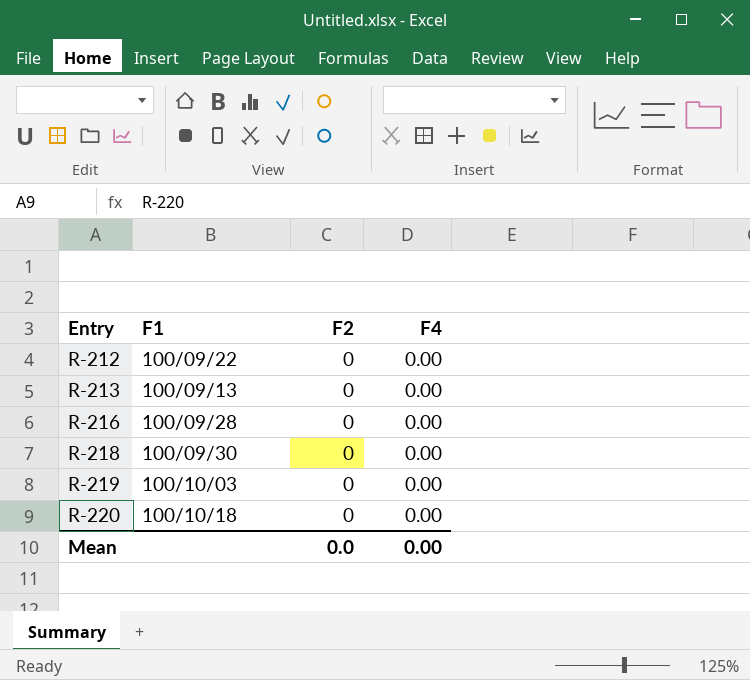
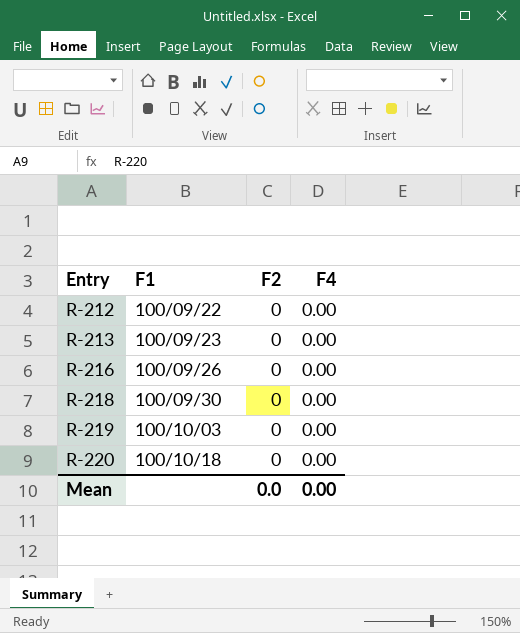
R-213 | F1: 100/09/13 -> 100/09/23
R-216 | F1: 100/09/28 -> 100/09/26

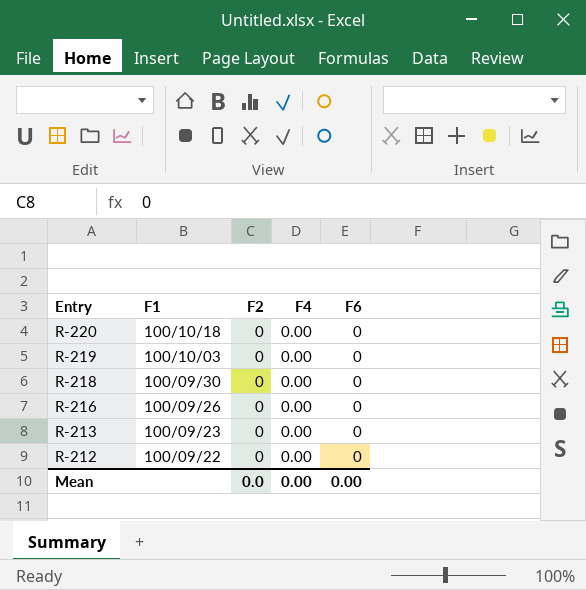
row order: Entry ascending -> Entry descending
column F6 | position: none -> 5

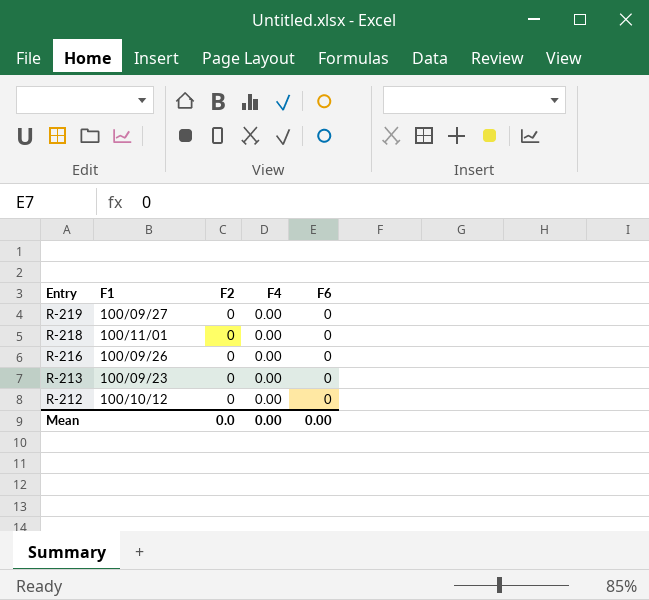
row R-220: 100/10/18 | 0 | 0.00 | 0 -> none
R-219 | F1: 100/10/03 -> 100/09/27
R-218 | F1: 100/09/30 -> 100/11/01
R-212 | F1: 100/09/22 -> 100/10/12

